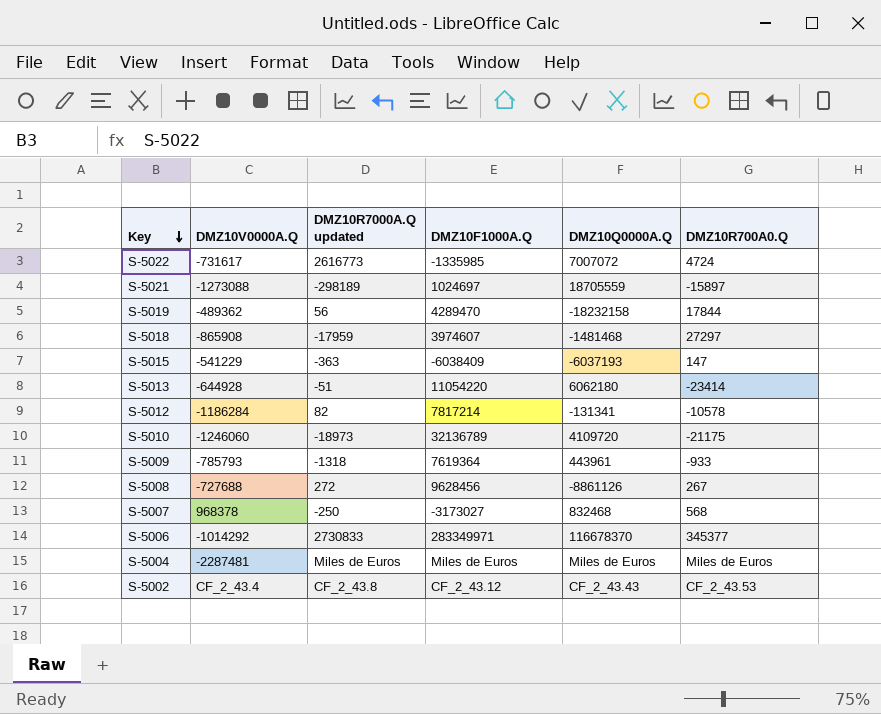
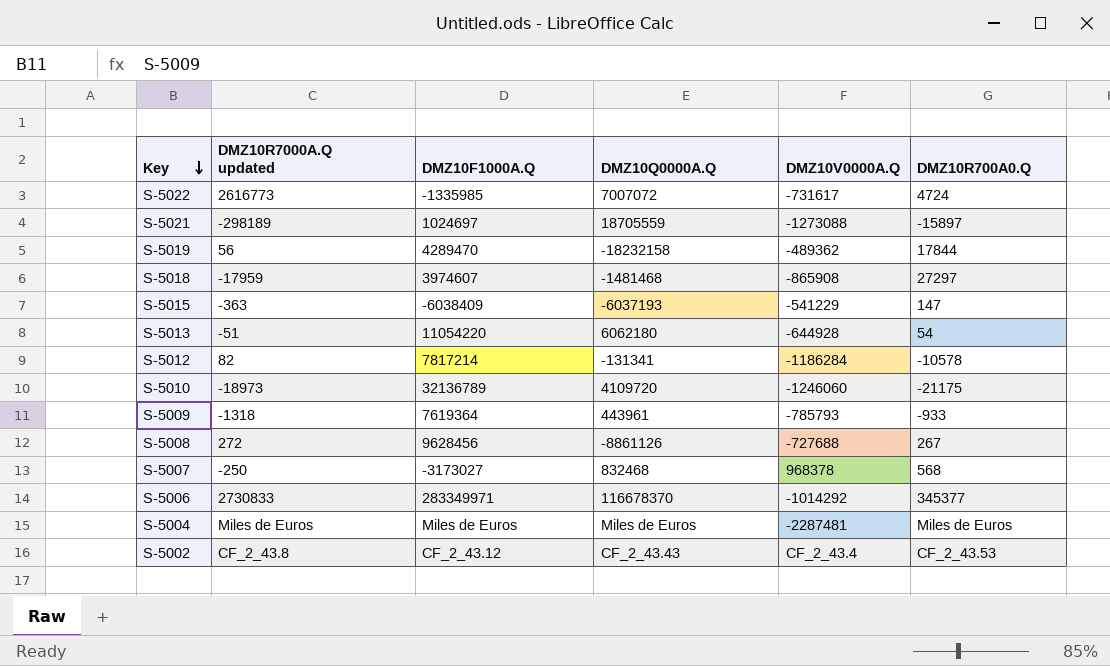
column DMZ10V0000A.Q | position: 2 -> 5
S-5013 | DMZ10R700A0.Q: -23414 -> 54

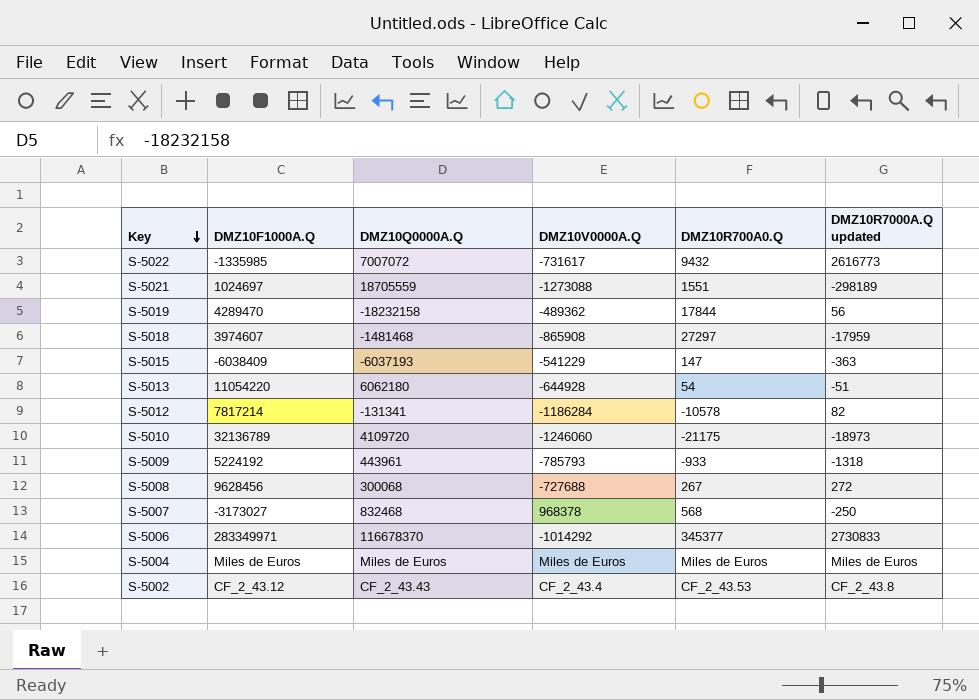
column DMZ10R7000A.Q updated | position: 2 -> 6
S-5022 | DMZ10R700A0.Q: 4724 -> 9432
S-5021 | DMZ10R700A0.Q: -15897 -> 1551
S-5009 | DMZ10F1000A.Q: 7619364 -> 5224192
S-5008 | DMZ10Q0000A.Q: -8861126 -> 300068
S-5004 | DMZ10V0000A.Q: -2287481 -> Miles de Euros

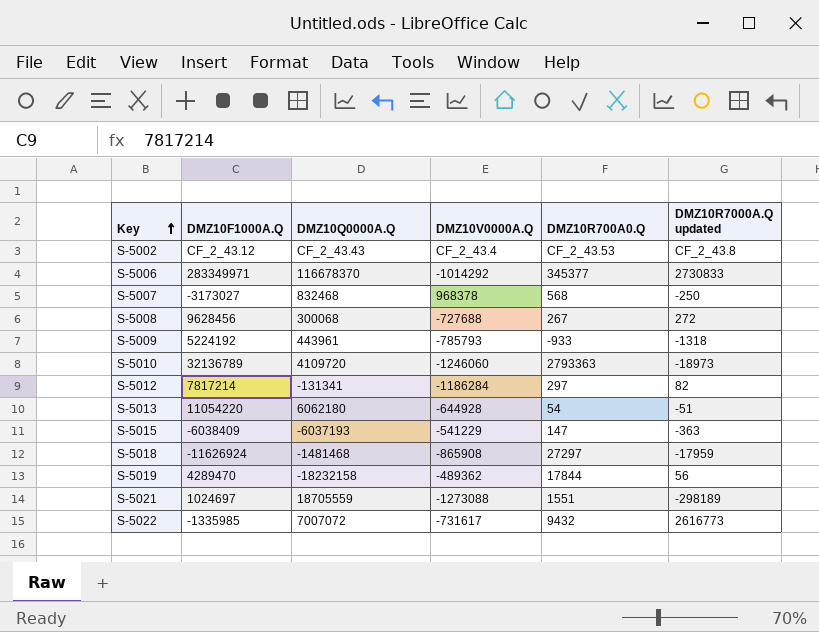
row order: Key descending -> Key ascending
row S-5004: Miles de Euros | Miles de Euros | Miles de Euros | Miles de Euros | Miles de Euros -> none
S-5010 | DMZ10R700A0.Q: -21175 -> 2793363
S-5012 | DMZ10R700A0.Q: -10578 -> 297
S-5018 | DMZ10F1000A.Q: 3974607 -> -11626924

